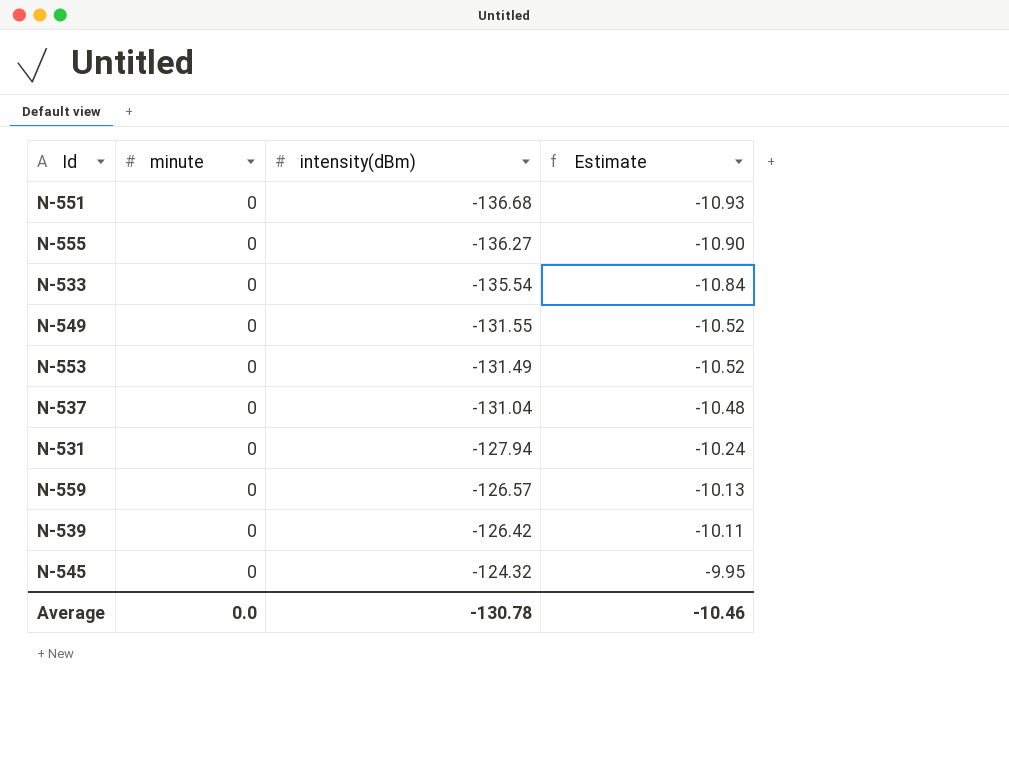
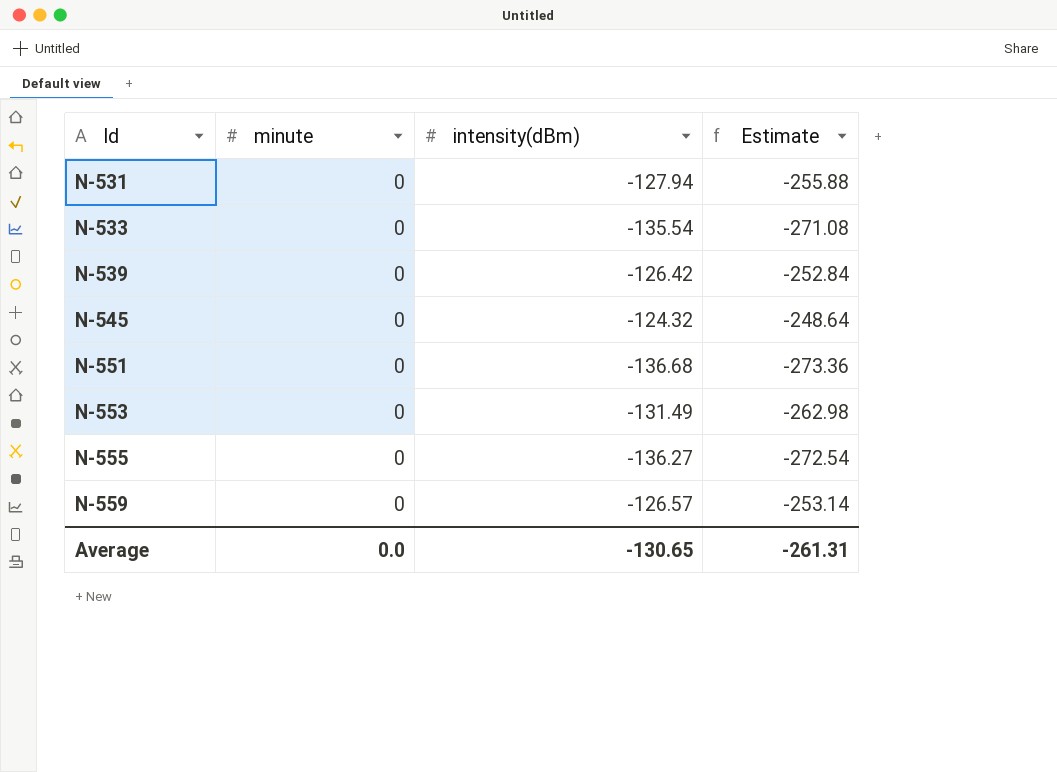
row order: intensity(dBm) ascending -> Id ascending
column Estimate | formula: [intensity(dBm)] * 0.08 -> [intensity(dBm)] * 2
row N-549: 0 | -131.55 | -10.52 -> none
row N-537: 0 | -131.04 | -10.48 -> none
Average | intensity(dBm): -130.78 -> -130.65
Average | Estimate: -10.46 -> -261.31

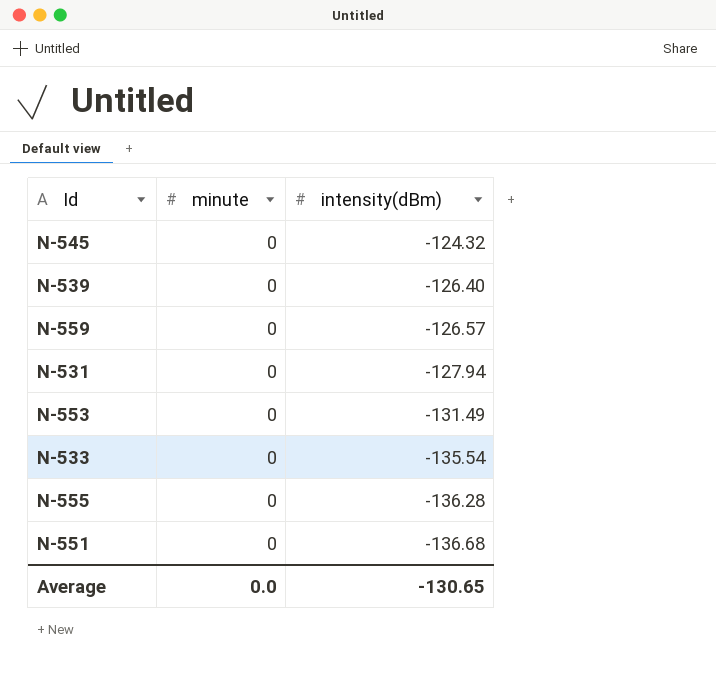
row order: Id ascending -> intensity(dBm) descending
column Estimate | formula: [intensity(dBm)] * 2 -> none
N-539 | intensity(dBm): -126.42 -> -126.40
N-555 | intensity(dBm): -136.27 -> -136.28

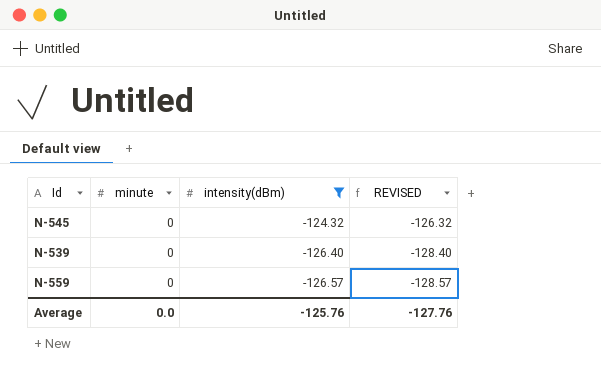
filter: none -> intensity(dBm) >= -126.57
column REVISED | formula: none -> [intensity(dBm)] - 2
Average | intensity(dBm): -130.65 -> -125.76

